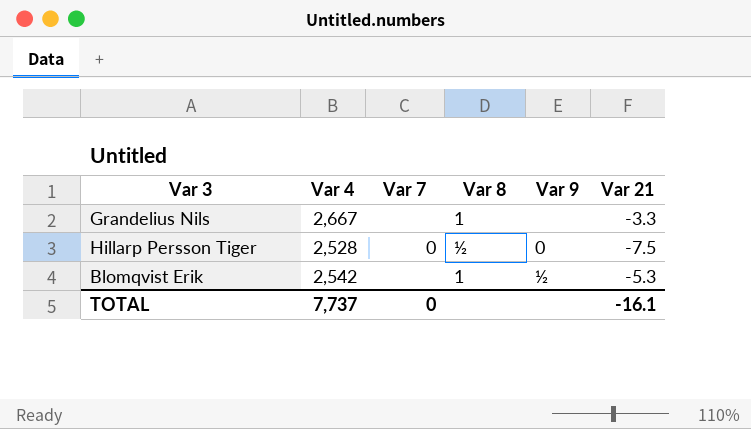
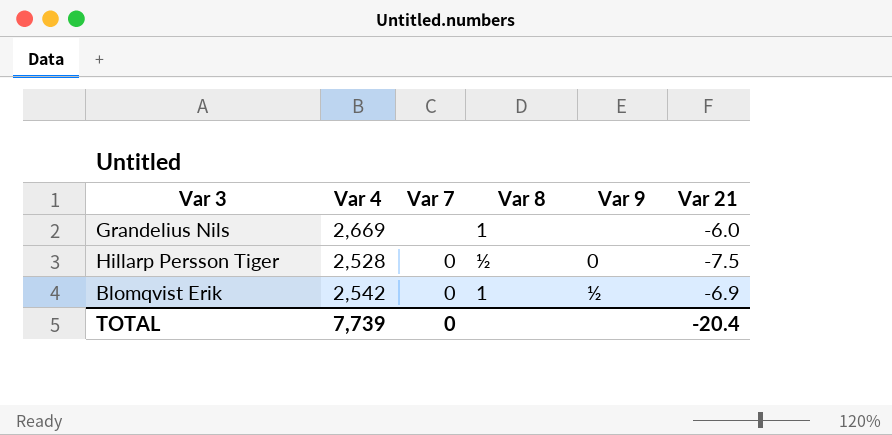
Grandelius Nils | Var 4: 2,667 -> 2,669
Grandelius Nils | Var 21: -3.3 -> -6.0
Blomqvist Erik | Var 7: none -> 0
Blomqvist Erik | Var 21: -5.3 -> -6.9
TOTAL | Var 4: 7,737 -> 7,739
TOTAL | Var 21: -16.1 -> -20.4

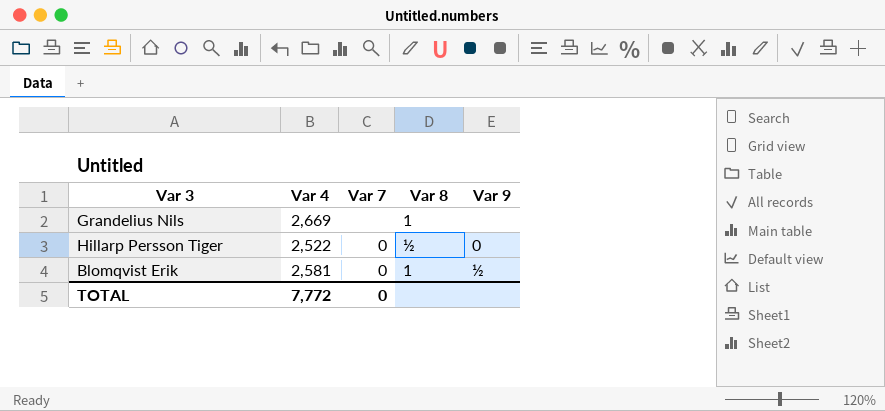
column Var 21 | position: 6 -> none
Hillarp Persson Tiger | Var 4: 2,528 -> 2,522
Blomqvist Erik | Var 4: 2,542 -> 2,581
TOTAL | Var 4: 7,739 -> 7,772

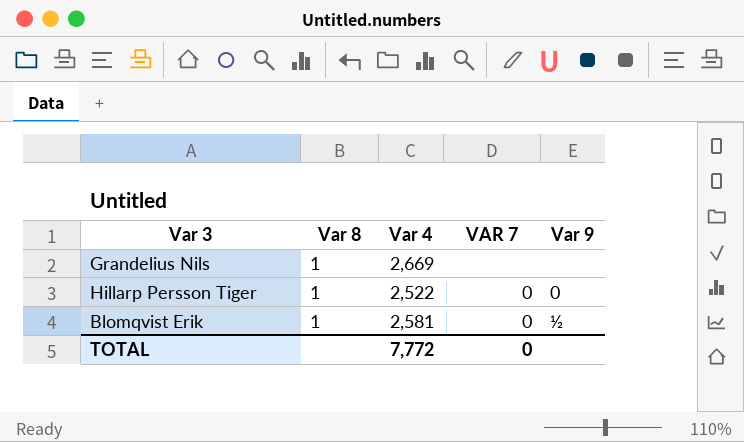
column Var 8 | position: 4 -> 2
column name: Var 7 -> VAR 7
Hillarp Persson Tiger | Var 8: ½ -> 1

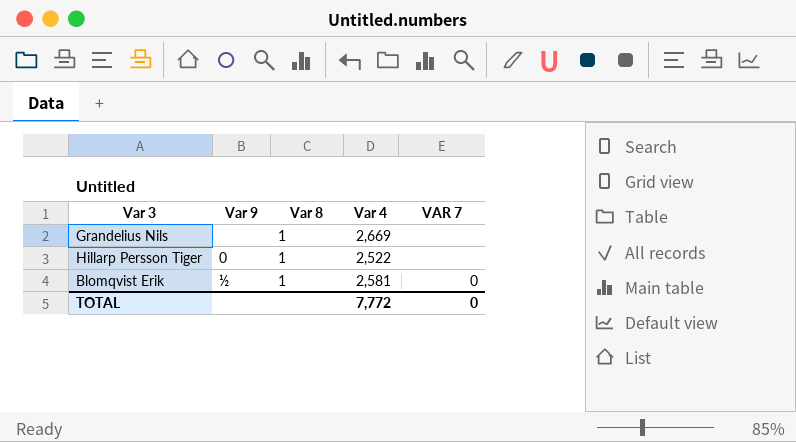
column Var 9 | position: 5 -> 2
Hillarp Persson Tiger | VAR 7: 0 -> none

